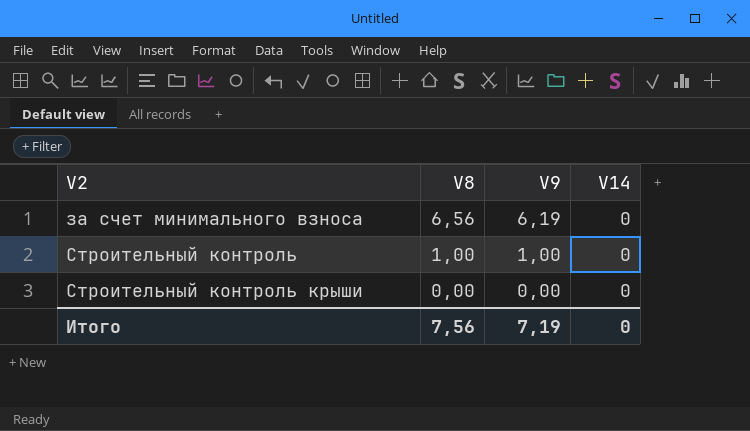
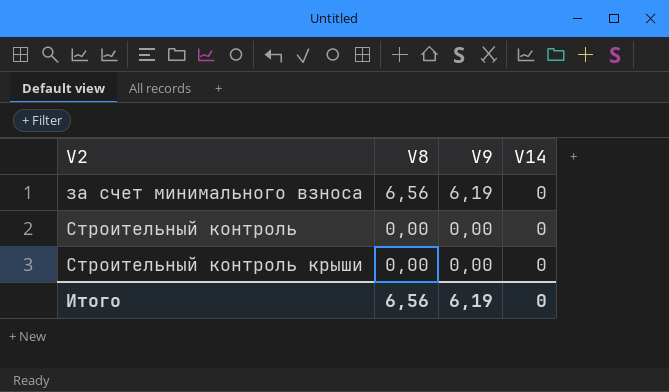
Строительный контроль | V8: 1,00 -> 0,00
Строительный контроль | V9: 1,00 -> 0,00
Итого | V8: 7,56 -> 6,56
Итого | V9: 7,19 -> 6,19

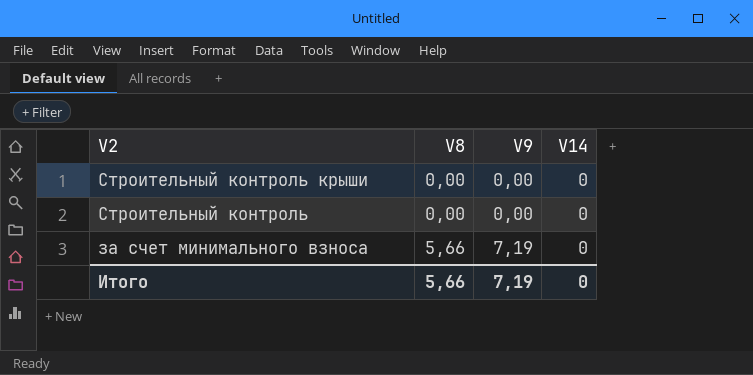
row order: V2 ascending -> V2 descending
за счет минимального взноса | V8: 6,56 -> 5,66
за счет минимального взноса | V9: 6,19 -> 7,19
Итого | V8: 6,56 -> 5,66
Итого | V9: 6,19 -> 7,19

